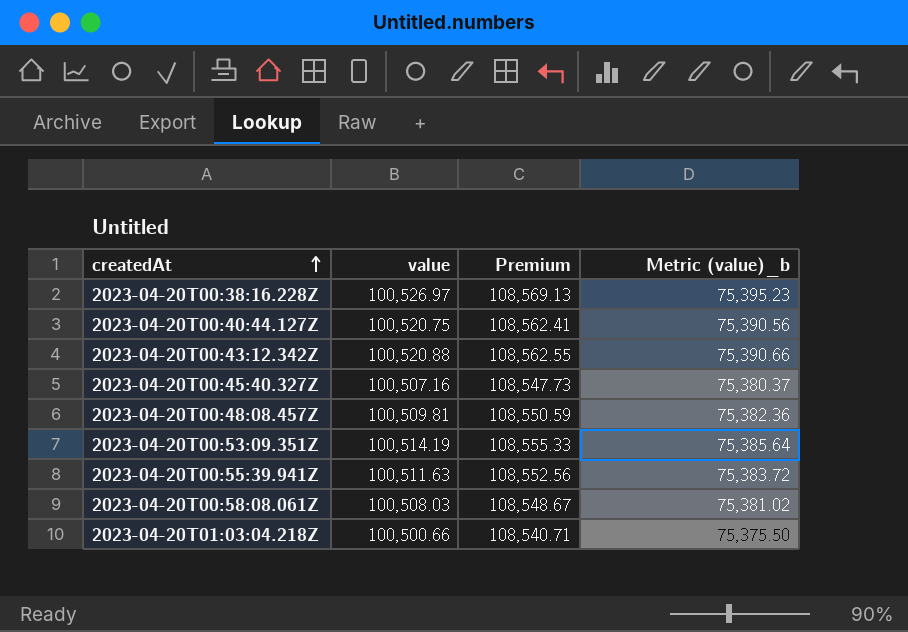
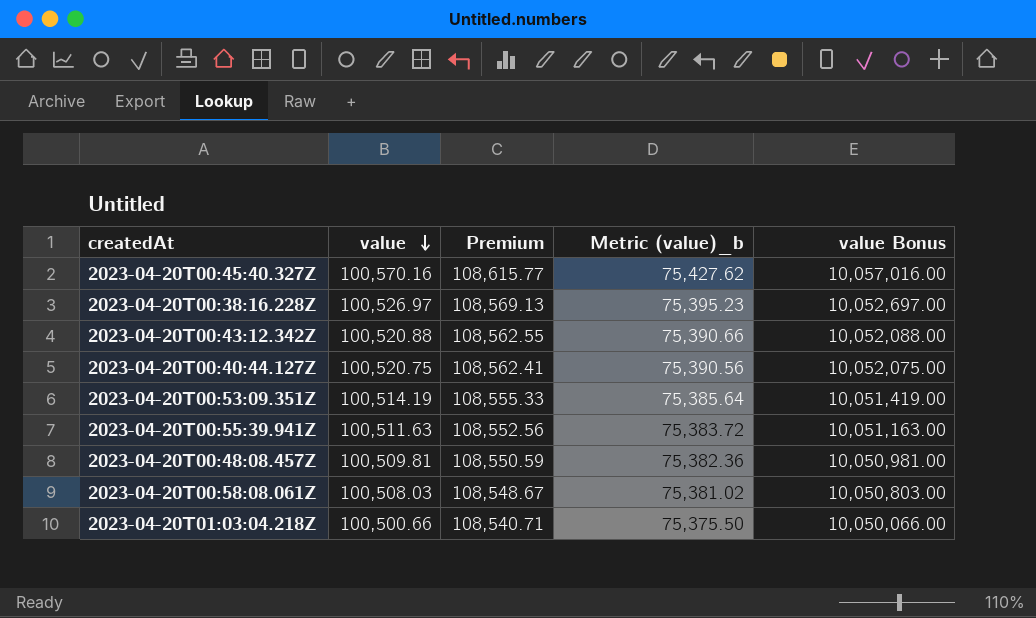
row order: createdAt ascending -> value descending
column value Bonus | formula: none -> [value] * 100
2023-04-20T00:45:40.327Z | value: 100,507.16 -> 100,570.16
2023-04-20T00:45:40.327Z | Premium: 108,547.73 -> 108,615.77
2023-04-20T00:45:40.327Z | Metric (value)_b: 75,380.37 -> 75,427.62

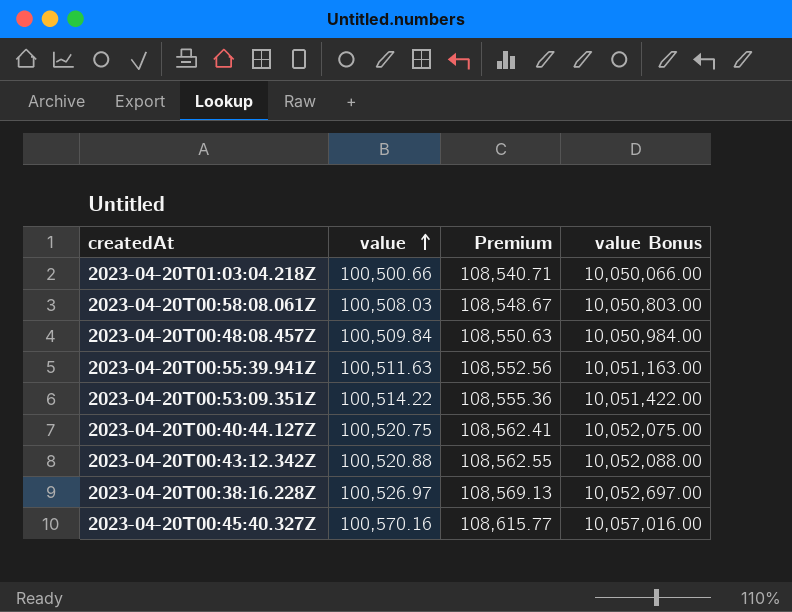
row order: value descending -> value ascending
column Metric (value)_b | formula: [value] * 0.75 -> none
2023-04-20T00:48:08.457Z | value: 100,509.81 -> 100,509.84
2023-04-20T00:48:08.457Z | Premium: 108,550.59 -> 108,550.63
2023-04-20T00:48:08.457Z | value Bonus: 10,050,981.00 -> 10,050,984.00
2023-04-20T00:53:09.351Z | value: 100,514.19 -> 100,514.22
2023-04-20T00:53:09.351Z | Premium: 108,555.33 -> 108,555.36
2023-04-20T00:53:09.351Z | value Bonus: 10,051,419.00 -> 10,051,422.00

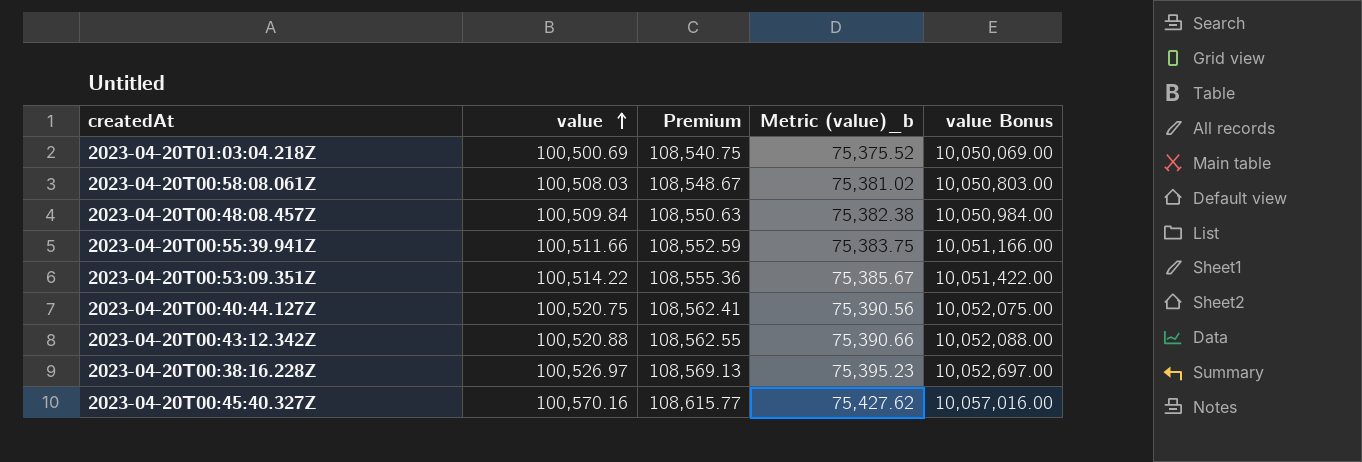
column Metric (value)_b | formula: none -> [value] * 0.75
2023-04-20T01:03:04.218Z | value: 100,500.66 -> 100,500.69
2023-04-20T01:03:04.218Z | Premium: 108,540.71 -> 108,540.75
2023-04-20T01:03:04.218Z | value Bonus: 10,050,066.00 -> 10,050,069.00
2023-04-20T00:55:39.941Z | value: 100,511.63 -> 100,511.66
2023-04-20T00:55:39.941Z | Premium: 108,552.56 -> 108,552.59
2023-04-20T00:55:39.941Z | value Bonus: 10,051,163.00 -> 10,051,166.00

